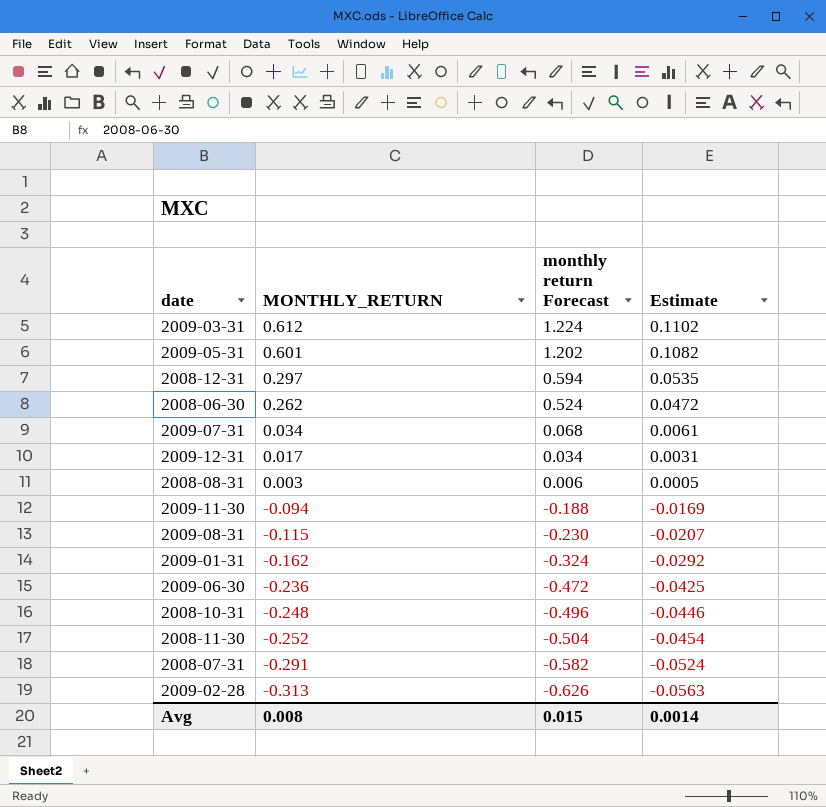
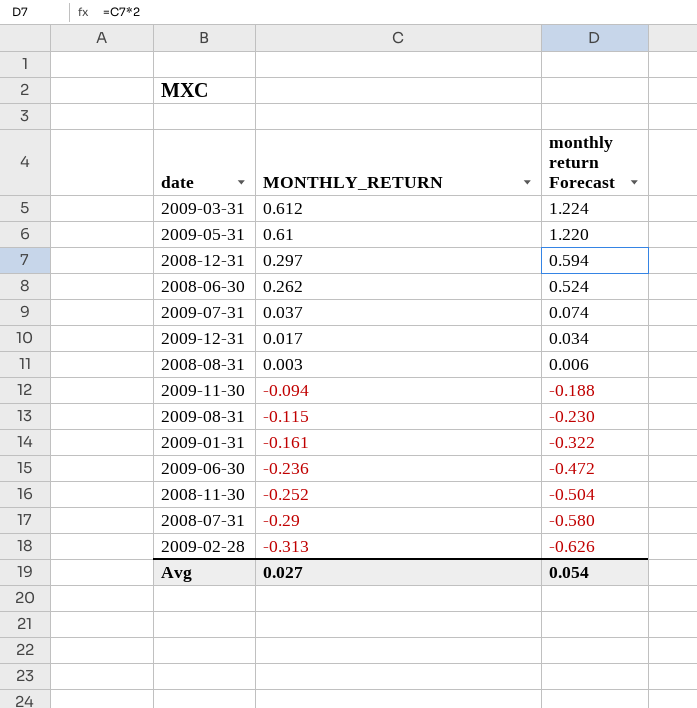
column Estimate | formula: [MONTHLY_RETURN] * 0.18 -> none
row 2008-10-31: -0.248 | -0.496 | -0.0446 -> none
2009-05-31 | MONTHLY_RETURN: 0.601 -> 0.61
2009-05-31 | monthly return Forecast: 1.202 -> 1.220
2009-07-31 | MONTHLY_RETURN: 0.034 -> 0.037
2009-07-31 | monthly return Forecast: 0.068 -> 0.074
2009-01-31 | MONTHLY_RETURN: -0.162 -> -0.161
2009-01-31 | monthly return Forecast: -0.324 -> -0.322
2008-07-31 | MONTHLY_RETURN: -0.291 -> -0.29
2008-07-31 | monthly return Forecast: -0.582 -> -0.580
Avg | MONTHLY_RETURN: 0.008 -> 0.027
Avg | monthly return Forecast: 0.015 -> 0.054

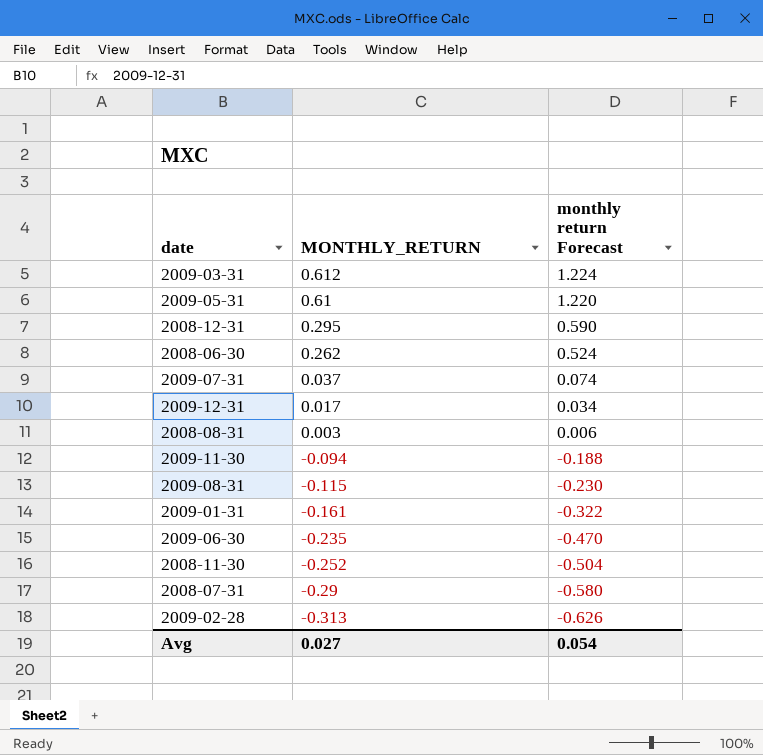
2008-12-31 | MONTHLY_RETURN: 0.297 -> 0.295
2008-12-31 | monthly return Forecast: 0.594 -> 0.590
2009-06-30 | MONTHLY_RETURN: -0.236 -> -0.235
2009-06-30 | monthly return Forecast: -0.472 -> -0.470

